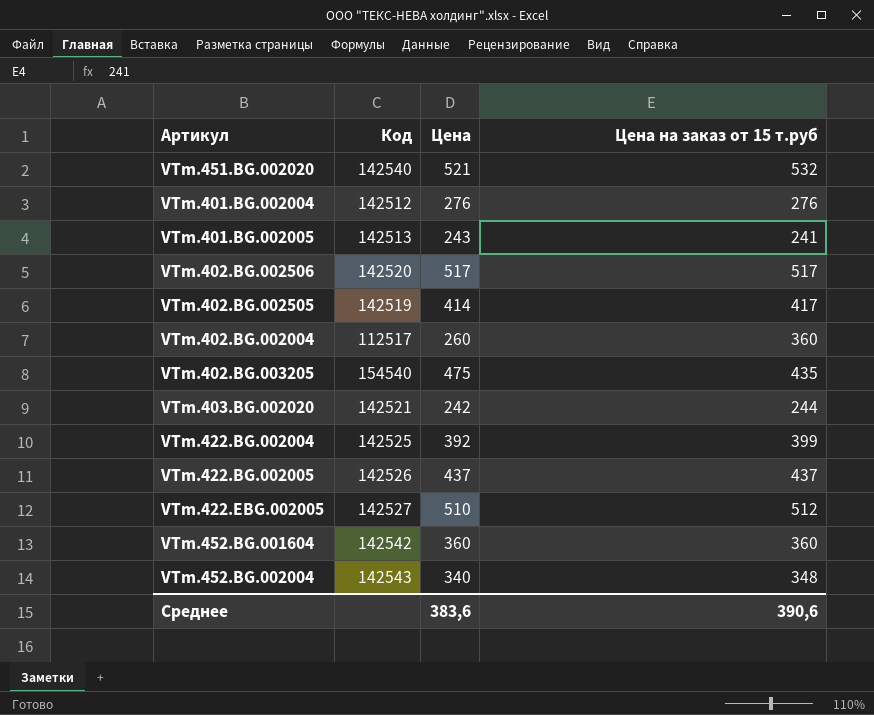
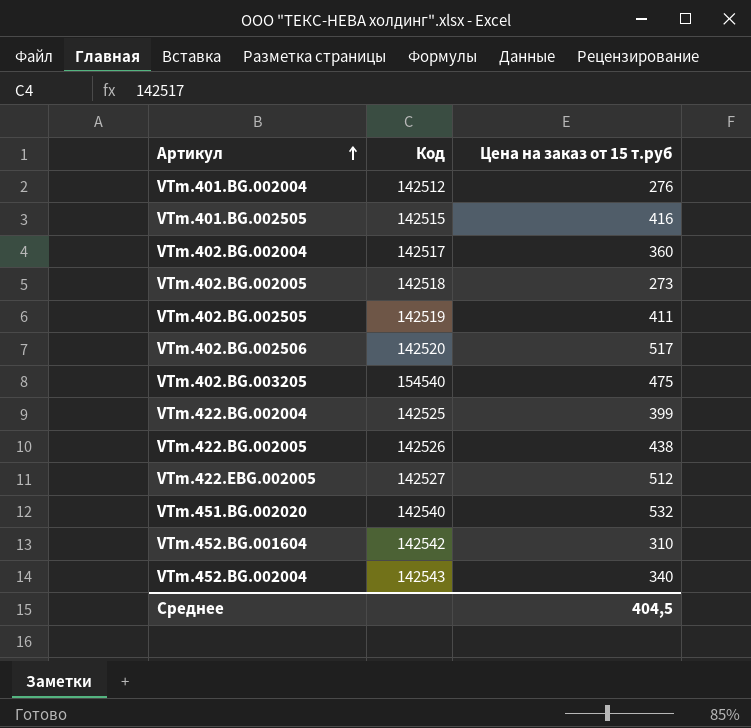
row order: none -> Артикул ascending
column Цена | position: 3 -> none
row VTm.401.BG.002005: 142513 | 243 | 241 -> none
row VTm.403.BG.002020: 142521 | 242 | 244 -> none
row VTm.401.BG.002505: none -> 142515 | 416
VTm.402.BG.002004 | Код: 112517 -> 142517
row VTm.402.BG.002005: none -> 142518 | 273
VTm.402.BG.002505 | Цена на заказ от 15 т.руб: 417 -> 411
VTm.402.BG.003205 | Цена на заказ от 15 т.руб: 435 -> 475
VTm.422.BG.002005 | Цена на заказ от 15 т.руб: 437 -> 438
VTm.452.BG.001604 | Цена на заказ от 15 т.руб: 360 -> 310
VTm.452.BG.002004 | Цена на заказ от 15 т.руб: 348 -> 340
Среднее | Цена на заказ от 15 т.руб: 390,6 -> 404,5

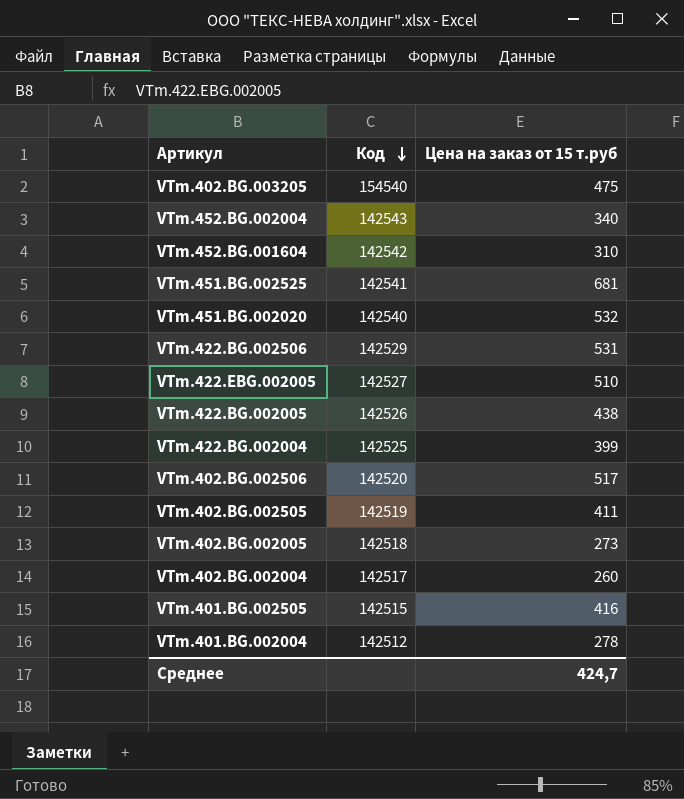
row order: Артикул ascending -> Код descending
row VTm.451.BG.002525: none -> 142541 | 681
row VTm.422.BG.002506: none -> 142529 | 531
VTm.422.EBG.002005 | Цена на заказ от 15 т.руб: 512 -> 510
VTm.402.BG.002004 | Цена на заказ от 15 т.руб: 360 -> 260
VTm.401.BG.002004 | Цена на заказ от 15 т.руб: 276 -> 278
Среднее | Цена на заказ от 15 т.руб: 404,5 -> 424,7

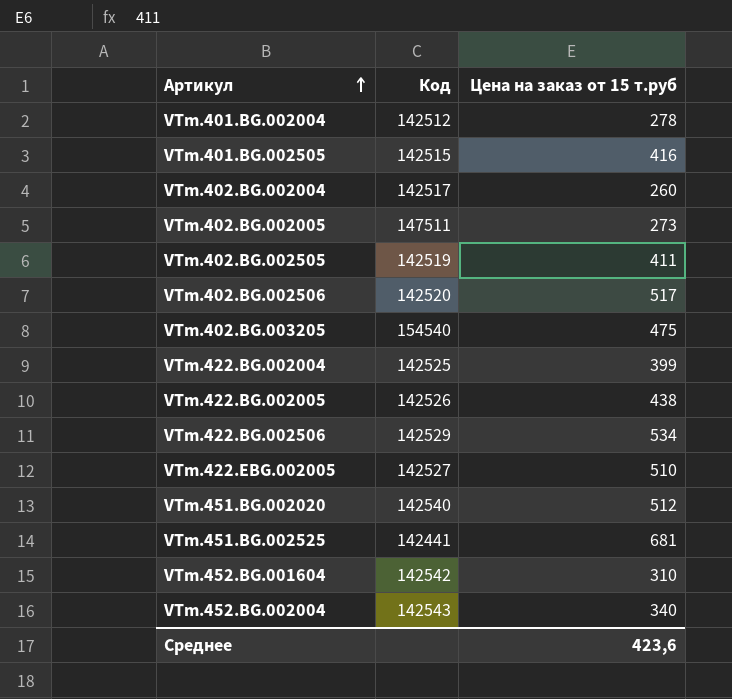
row order: Код descending -> Артикул ascending
VTm.402.BG.002005 | Код: 142518 -> 147511
VTm.422.BG.002506 | Цена на заказ от 15 т.руб: 531 -> 534
VTm.451.BG.002020 | Цена на заказ от 15 т.руб: 532 -> 512
VTm.451.BG.002525 | Код: 142541 -> 142441
Среднее | Цена на заказ от 15 т.руб: 424,7 -> 423,6

